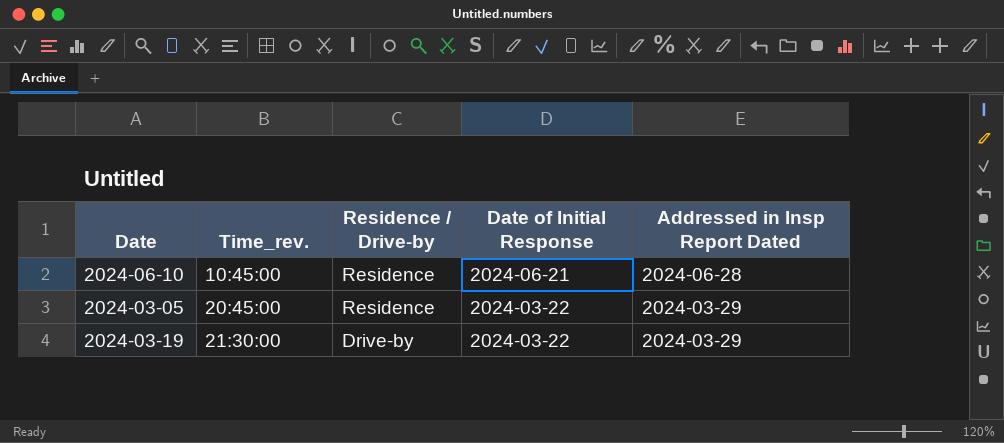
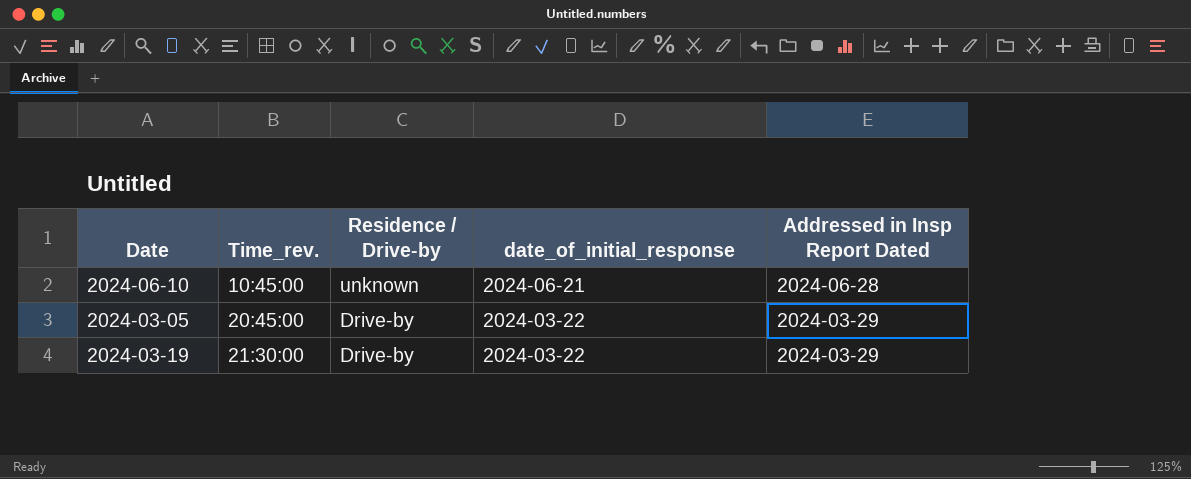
column name: Date of Initial Response -> date_of_initial_response
2024-06-10 | Residence / Drive-by: Residence -> unknown
2024-03-05 | Residence / Drive-by: Residence -> Drive-by

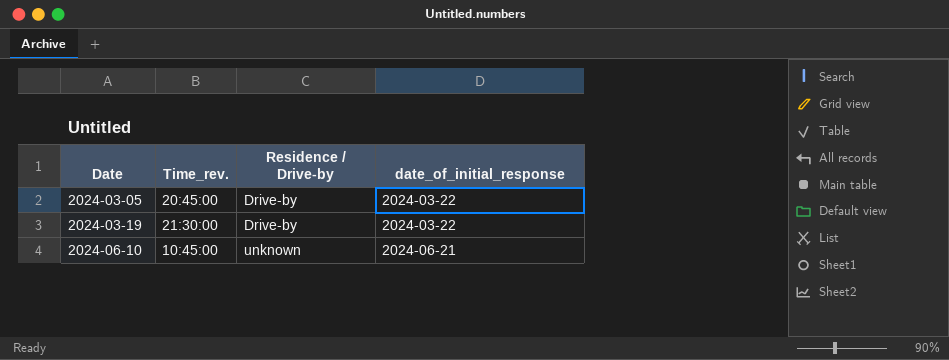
row order: Time_rev. ascending -> Date ascending
column Addressed in Insp Report Dated | position: 5 -> none

